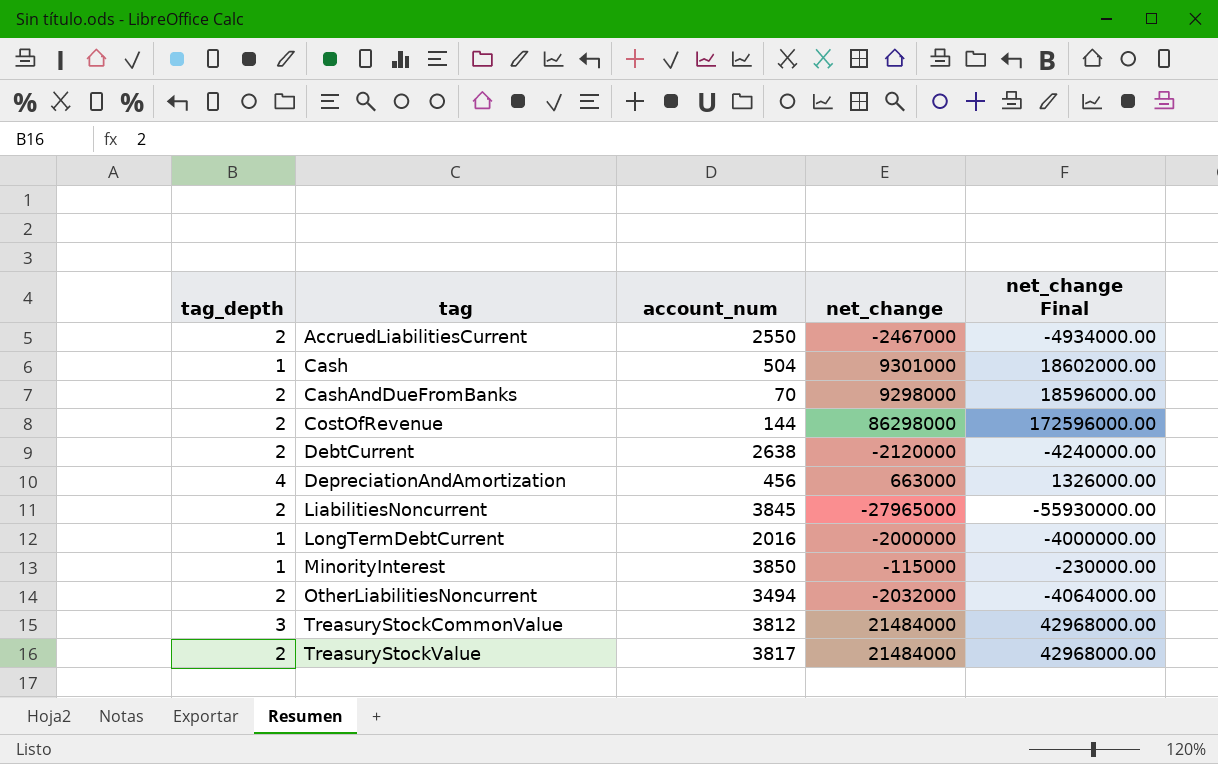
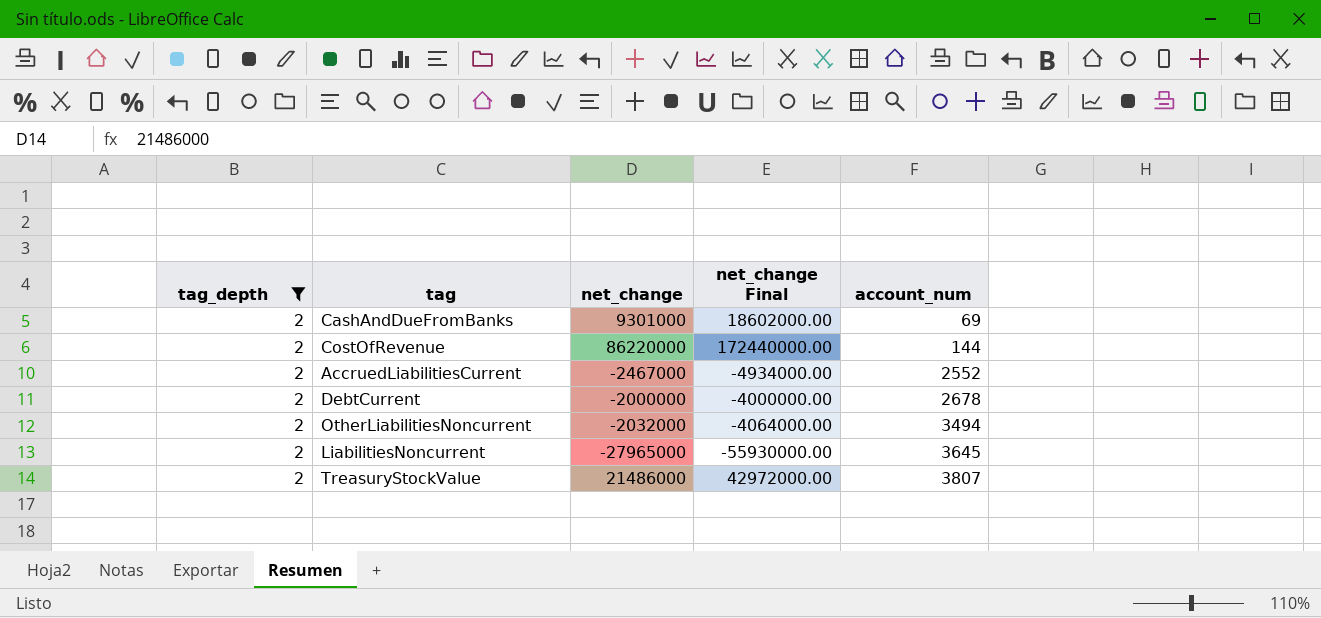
filter: none -> tag_depth = 2
row order: tag ascending -> account_num ascending
column account_num | position: 3 -> 5
CashAndDueFromBanks | net_change: 9298000 -> 9301000
CashAndDueFromBanks | net_change Final: 18596000.00 -> 18602000.00
CashAndDueFromBanks | account_num: 70 -> 69
CostOfRevenue | net_change: 86298000 -> 86220000
CostOfRevenue | net_change Final: 172596000.00 -> 172440000.00
AccruedLiabilitiesCurrent | account_num: 2550 -> 2552
DebtCurrent | net_change: -2120000 -> -2000000
DebtCurrent | net_change Final: -4240000.00 -> -4000000.00
DebtCurrent | account_num: 2638 -> 2678
LiabilitiesNoncurrent | account_num: 3845 -> 3645
TreasuryStockValue | net_change: 21484000 -> 21486000
TreasuryStockValue | net_change Final: 42968000.00 -> 42972000.00
TreasuryStockValue | account_num: 3817 -> 3807

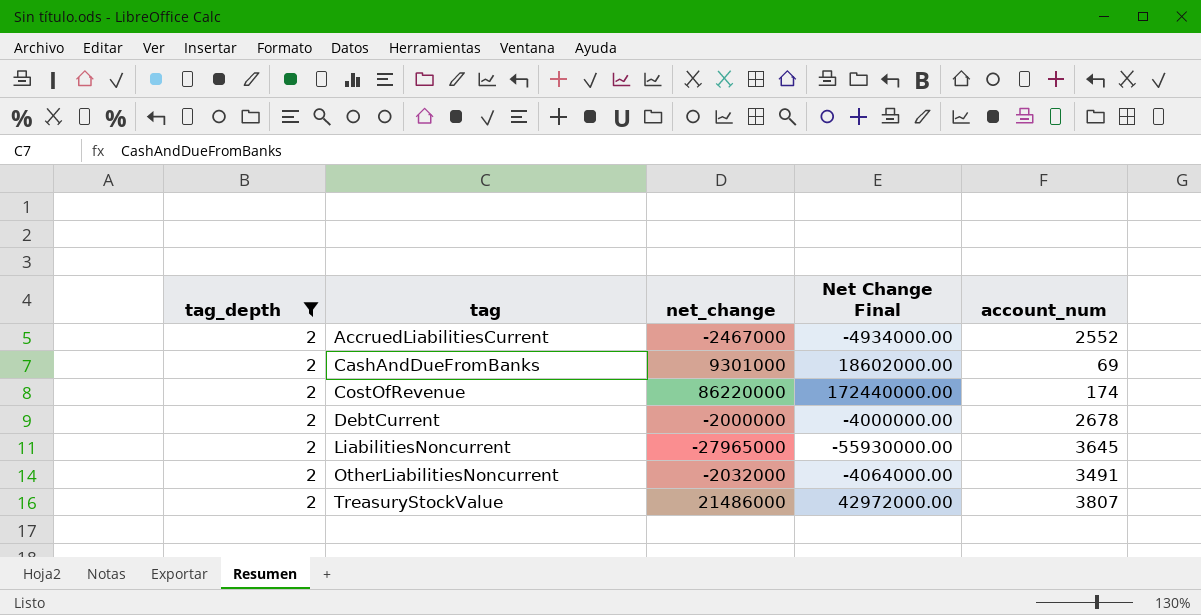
row order: account_num ascending -> tag ascending
column name: net_change Final -> Net Change Final
CostOfRevenue | account_num: 144 -> 174
OtherLiabilitiesNoncurrent | account_num: 3494 -> 3491

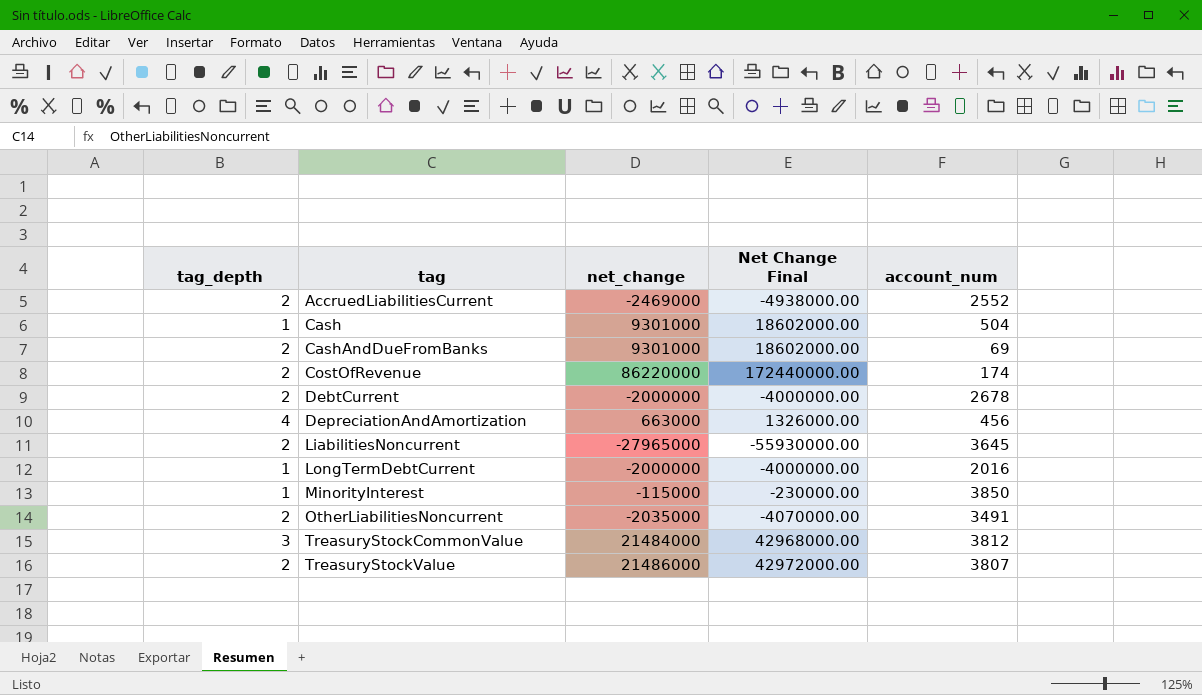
filter: tag_depth = 2 -> none
AccruedLiabilitiesCurrent | net_change: -2467000 -> -2469000
AccruedLiabilitiesCurrent | Net Change Final: -4934000.00 -> -4938000.00
OtherLiabilitiesNoncurrent | net_change: -2032000 -> -2035000
OtherLiabilitiesNoncurrent | Net Change Final: -4064000.00 -> -4070000.00

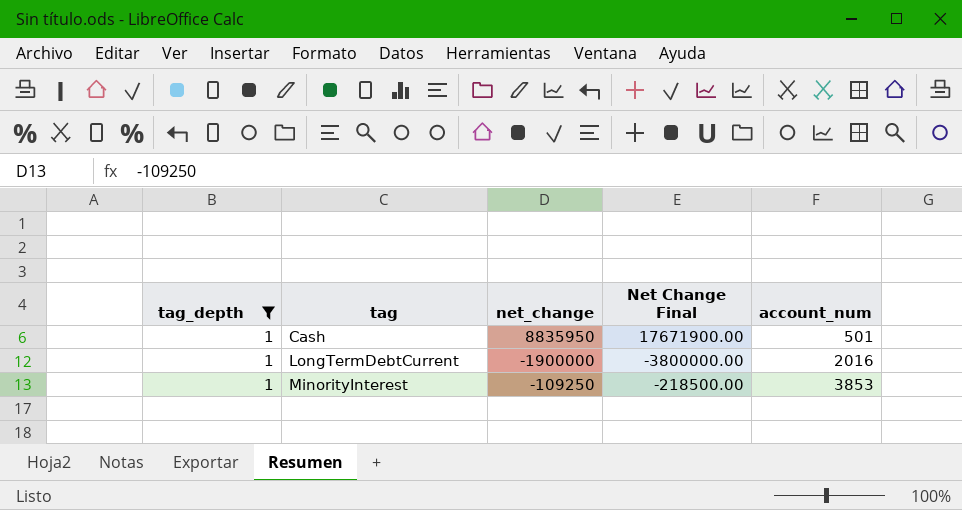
filter: none -> tag_depth = 1
Cash | net_change: 9301000 -> 8835950
Cash | Net Change Final: 18602000.00 -> 17671900.00
Cash | account_num: 504 -> 501
LongTermDebtCurrent | net_change: -2000000 -> -1900000
LongTermDebtCurrent | Net Change Final: -4000000.00 -> -3800000.00
MinorityInterest | net_change: -115000 -> -109250
MinorityInterest | Net Change Final: -230000.00 -> -218500.00
MinorityInterest | account_num: 3850 -> 3853

